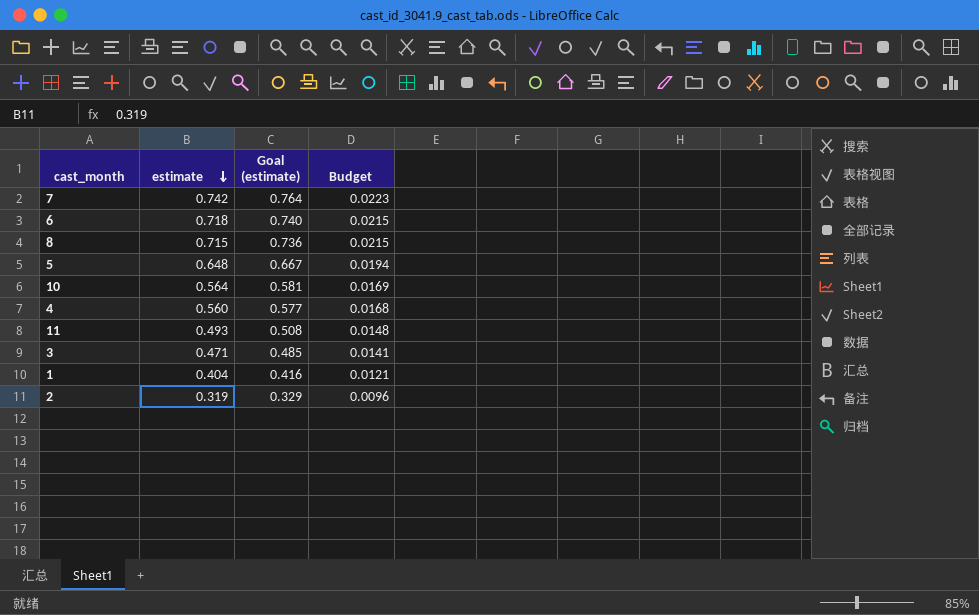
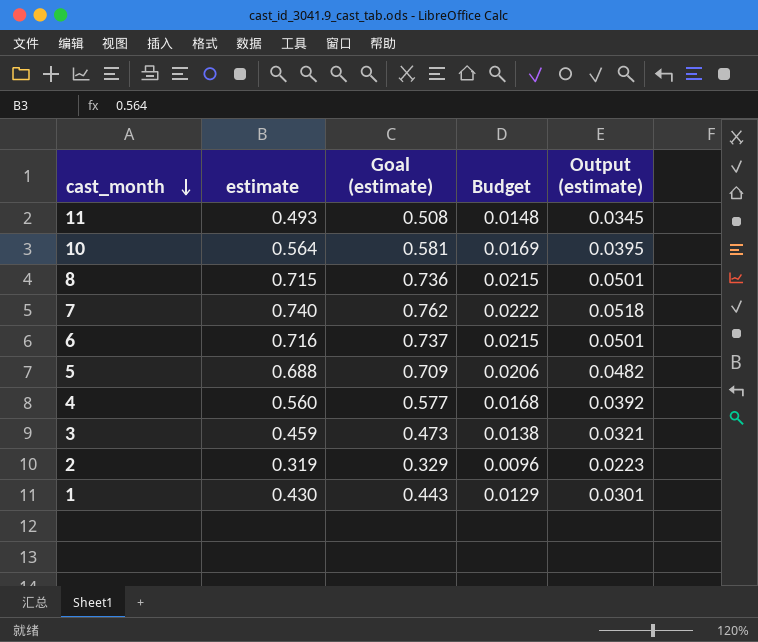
row order: estimate descending -> cast_month descending
column Output (estimate) | formula: none -> [estimate] * 0.07
7 | estimate: 0.742 -> 0.740
7 | Goal (estimate): 0.764 -> 0.762
7 | Budget: 0.0223 -> 0.0222
6 | estimate: 0.718 -> 0.716
6 | Goal (estimate): 0.740 -> 0.737
5 | estimate: 0.648 -> 0.688
5 | Goal (estimate): 0.667 -> 0.709
5 | Budget: 0.0194 -> 0.0206
3 | estimate: 0.471 -> 0.459
3 | Goal (estimate): 0.485 -> 0.473
3 | Budget: 0.0141 -> 0.0138
1 | estimate: 0.404 -> 0.430
1 | Goal (estimate): 0.416 -> 0.443
1 | Budget: 0.0121 -> 0.0129

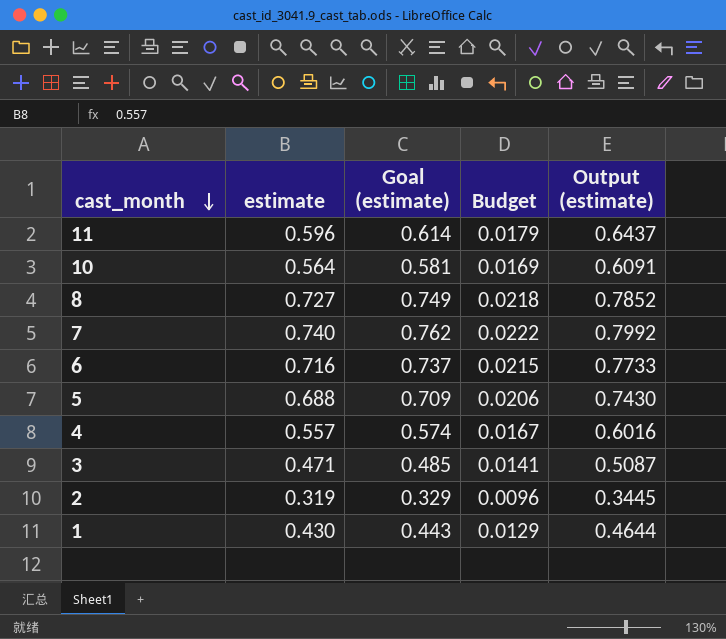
column Output (estimate) | formula: [estimate] * 0.07 -> [estimate] * 1.08
11 | estimate: 0.493 -> 0.596
11 | Goal (estimate): 0.508 -> 0.614
11 | Budget: 0.0148 -> 0.0179
8 | estimate: 0.715 -> 0.727
8 | Goal (estimate): 0.736 -> 0.749
8 | Budget: 0.0215 -> 0.0218
4 | estimate: 0.560 -> 0.557
4 | Goal (estimate): 0.577 -> 0.574
4 | Budget: 0.0168 -> 0.0167
3 | estimate: 0.459 -> 0.471
3 | Goal (estimate): 0.473 -> 0.485
3 | Budget: 0.0138 -> 0.0141

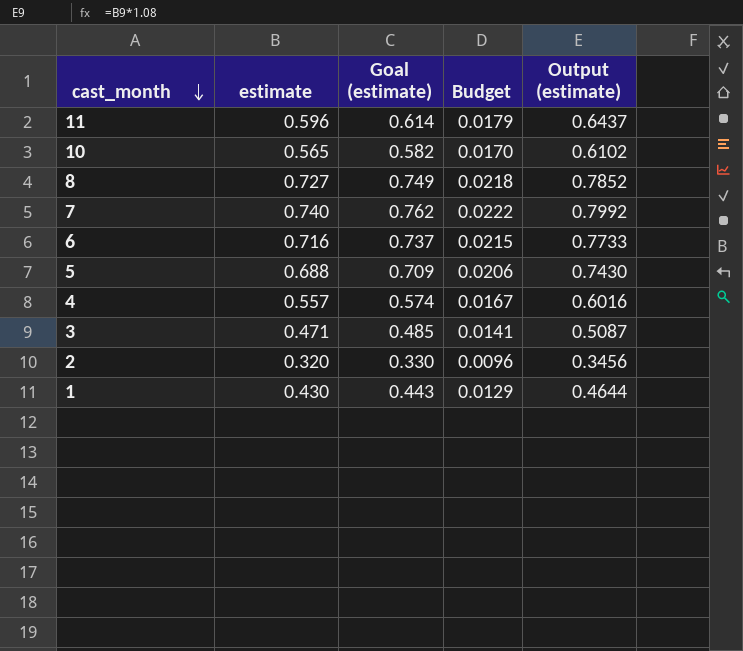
10 | estimate: 0.564 -> 0.565
10 | Goal (estimate): 0.581 -> 0.582
10 | Budget: 0.0169 -> 0.0170
10 | Output (estimate): 0.6091 -> 0.6102
2 | estimate: 0.319 -> 0.320
2 | Goal (estimate): 0.329 -> 0.330
2 | Output (estimate): 0.3445 -> 0.3456

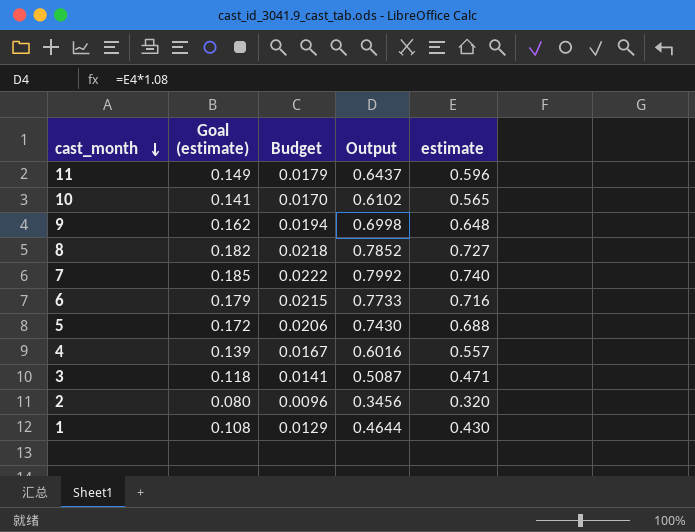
column Goal (estimate) | formula: [estimate] * 1.03 -> [estimate] * 0.25
column name: Output (estimate) -> Output
column estimate | position: 2 -> 5
row 9: none -> 0.162 | 0.0194 | 0.6998 | 0.648

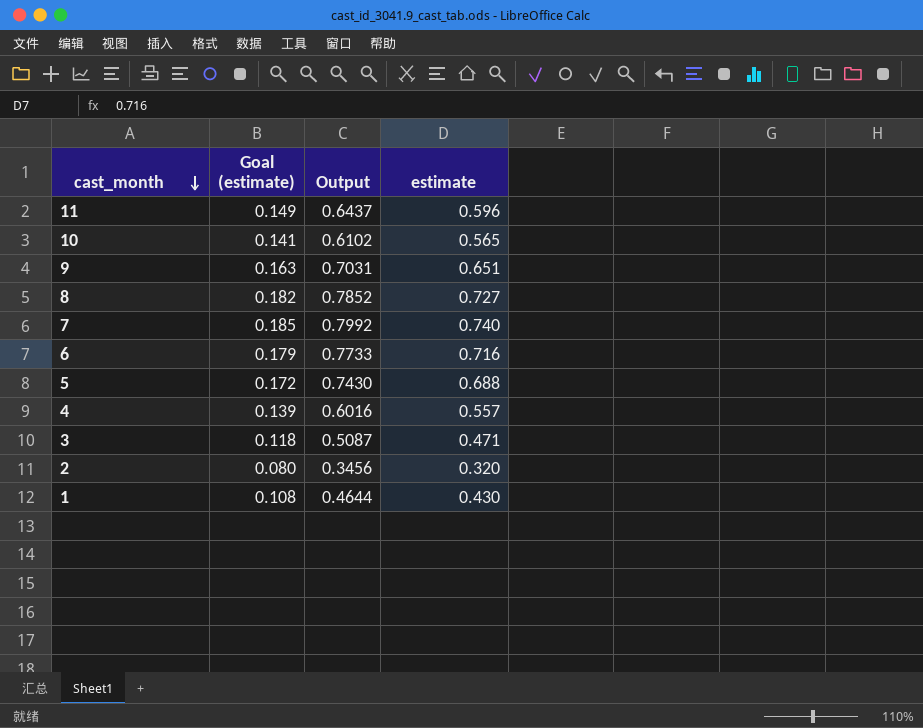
column Budget | formula: [estimate] * 0.03 -> none
9 | Goal (estimate): 0.162 -> 0.163
9 | Output: 0.6998 -> 0.7031
9 | estimate: 0.648 -> 0.651

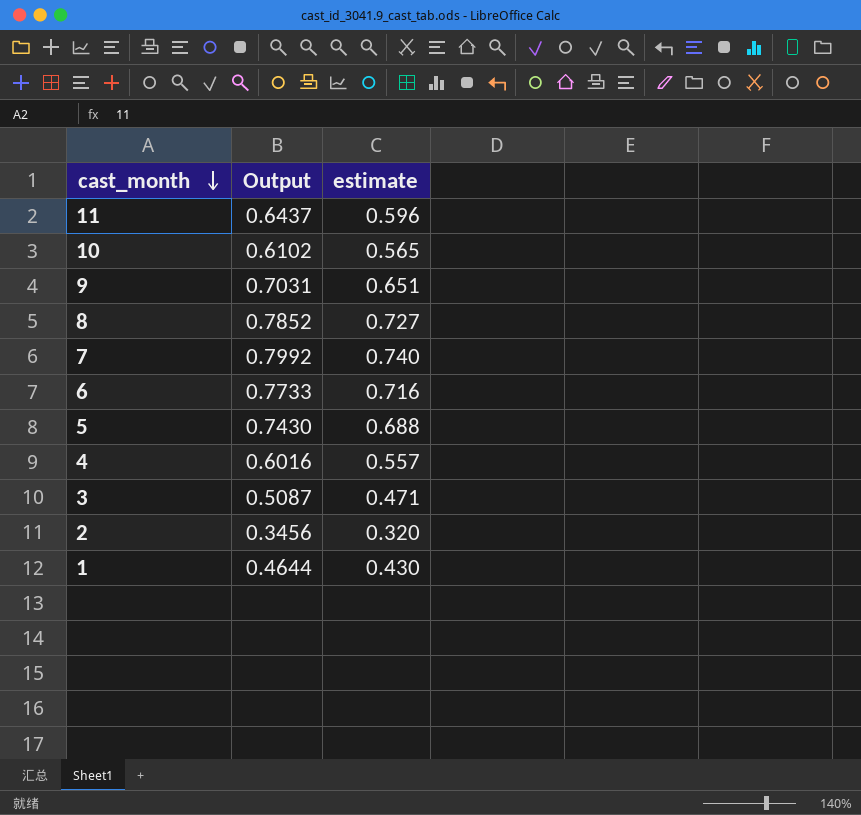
column Goal (estimate) | formula: [estimate] * 0.25 -> none

